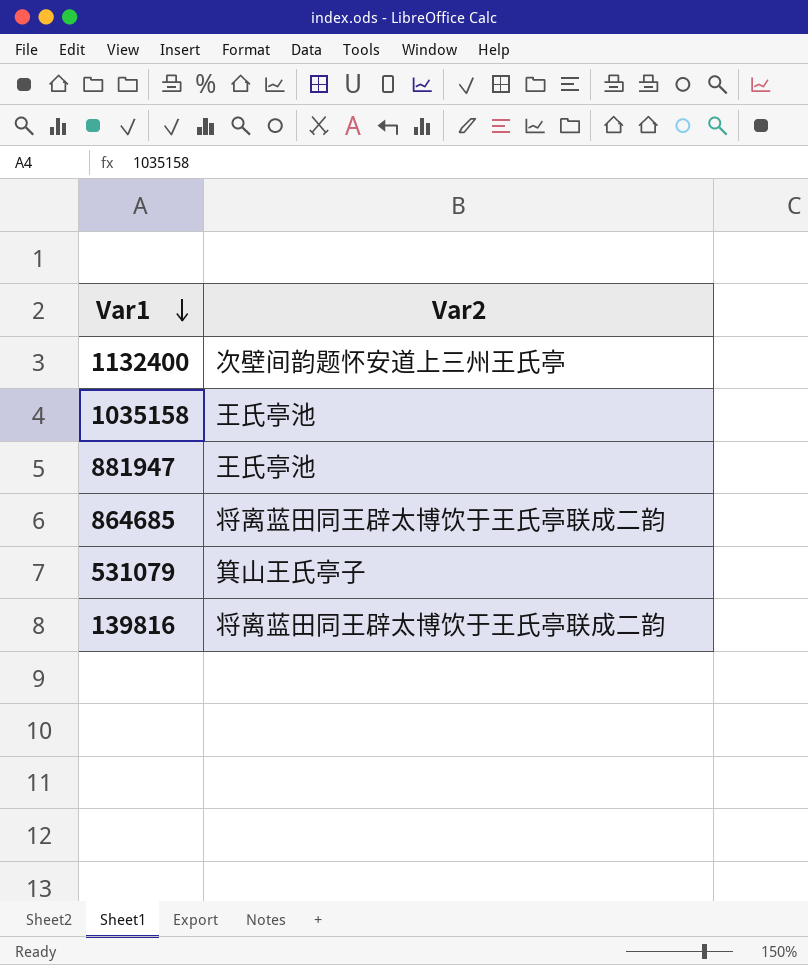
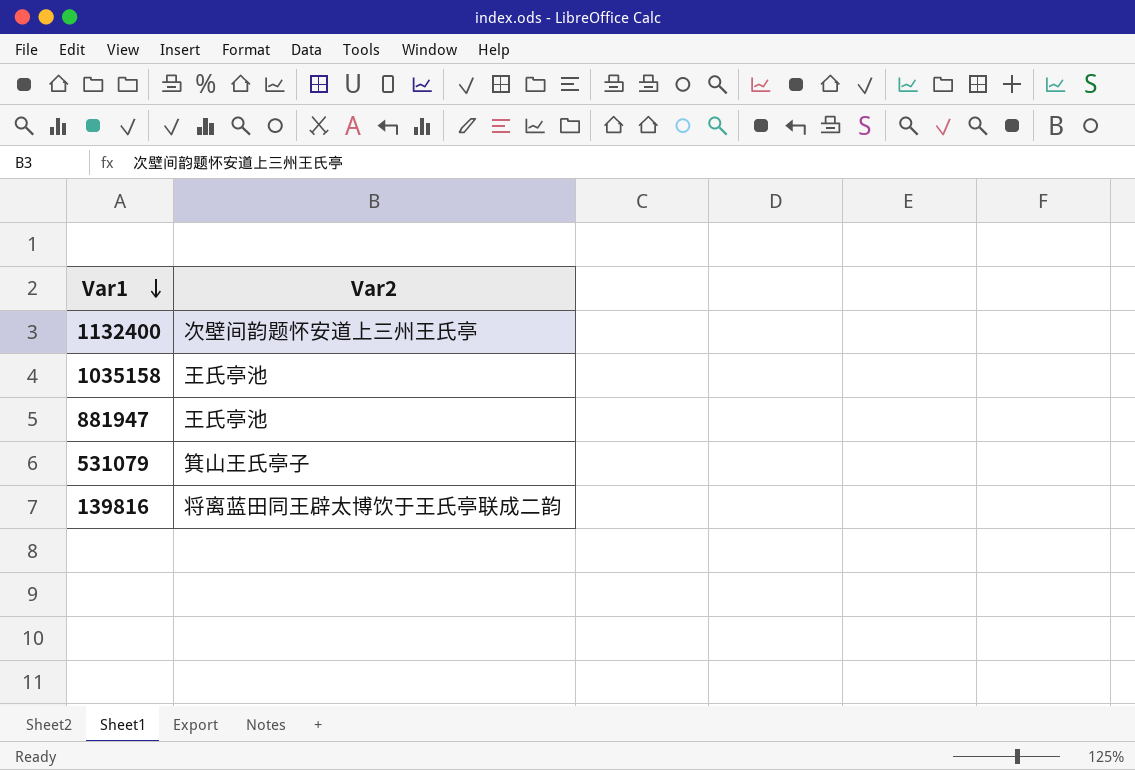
row 864685: 将离蓝田同王辟太博饮于王氏亭联成二韵 -> none

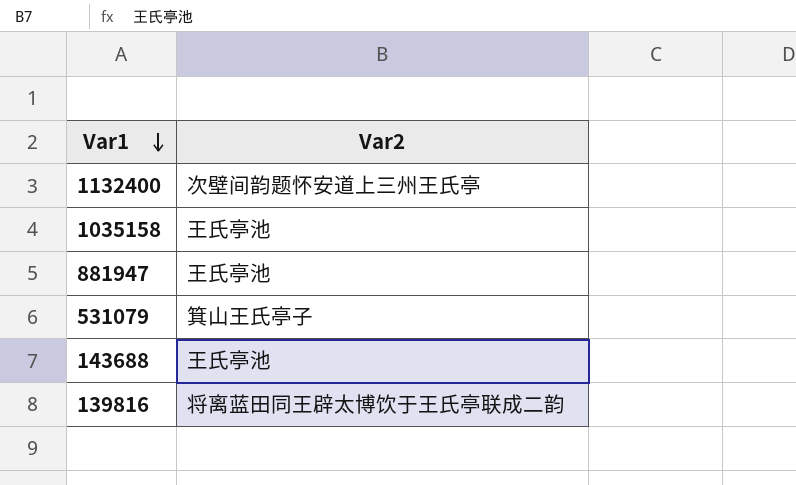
row 143688: none -> 王氏亭池

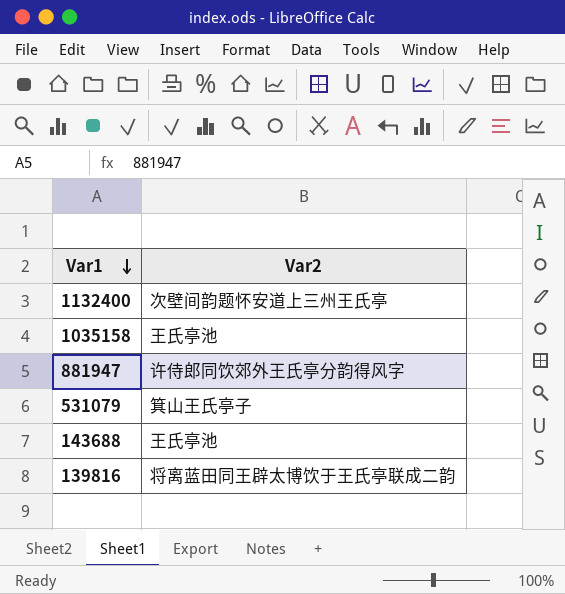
881947 | Var2: 王氏亭池 -> 许侍郎同饮郊外王氏亭分韵得风字

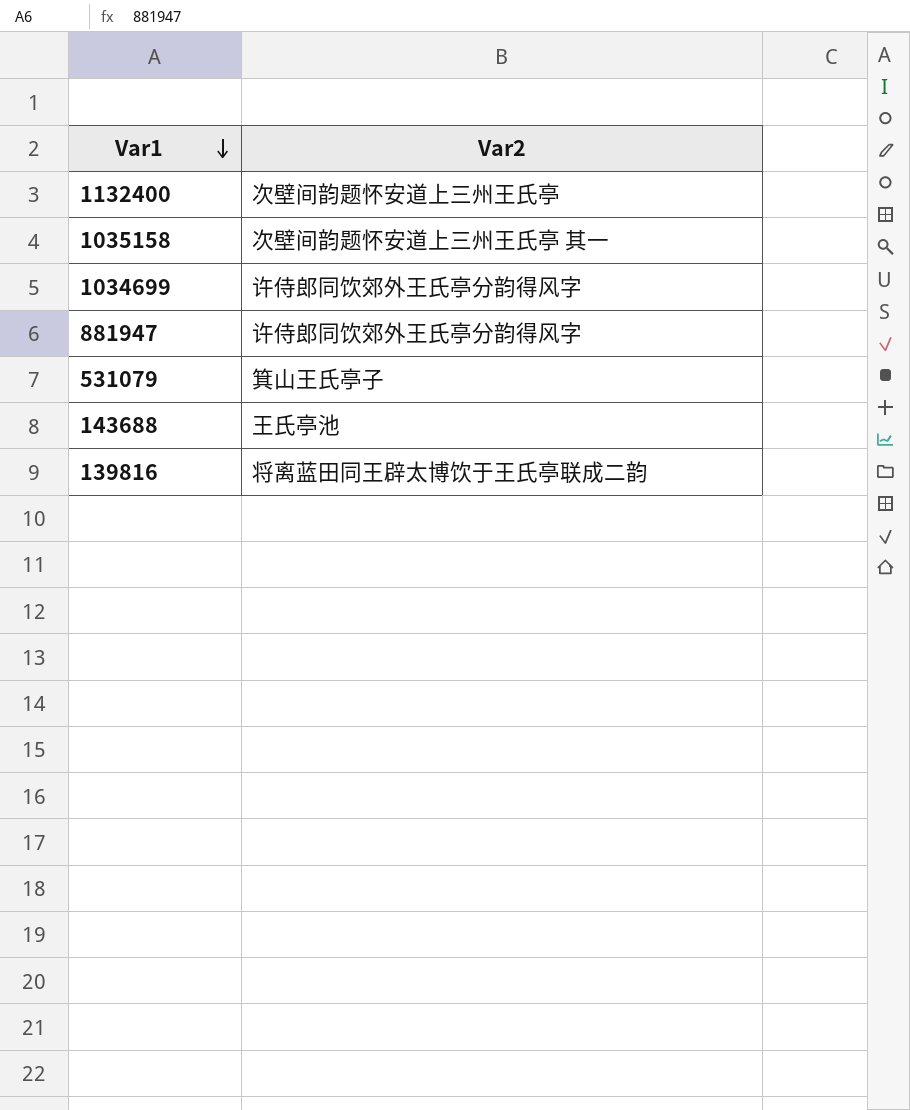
1035158 | Var2: 王氏亭池 -> 次壁间韵题怀安道上三州王氏亭 其一
row 1034699: none -> 许侍郎同饮郊外王氏亭分韵得风字

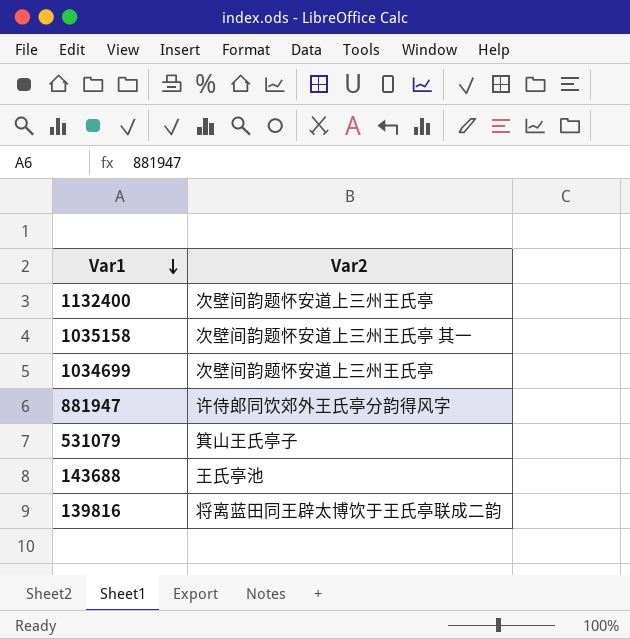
1034699 | Var2: 许侍郎同饮郊外王氏亭分韵得风字 -> 次壁间韵题怀安道上三州王氏亭

